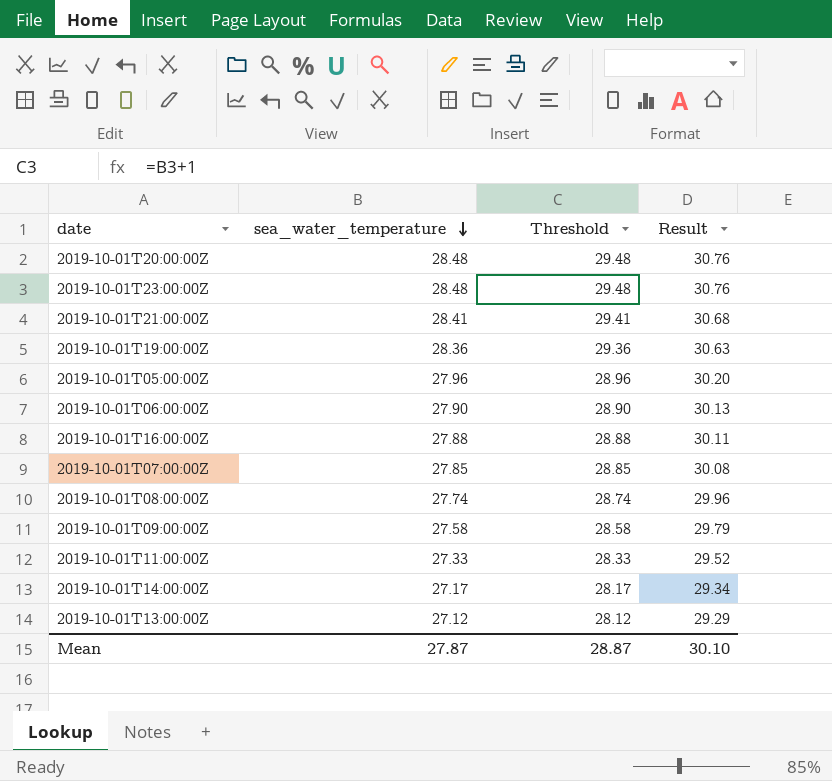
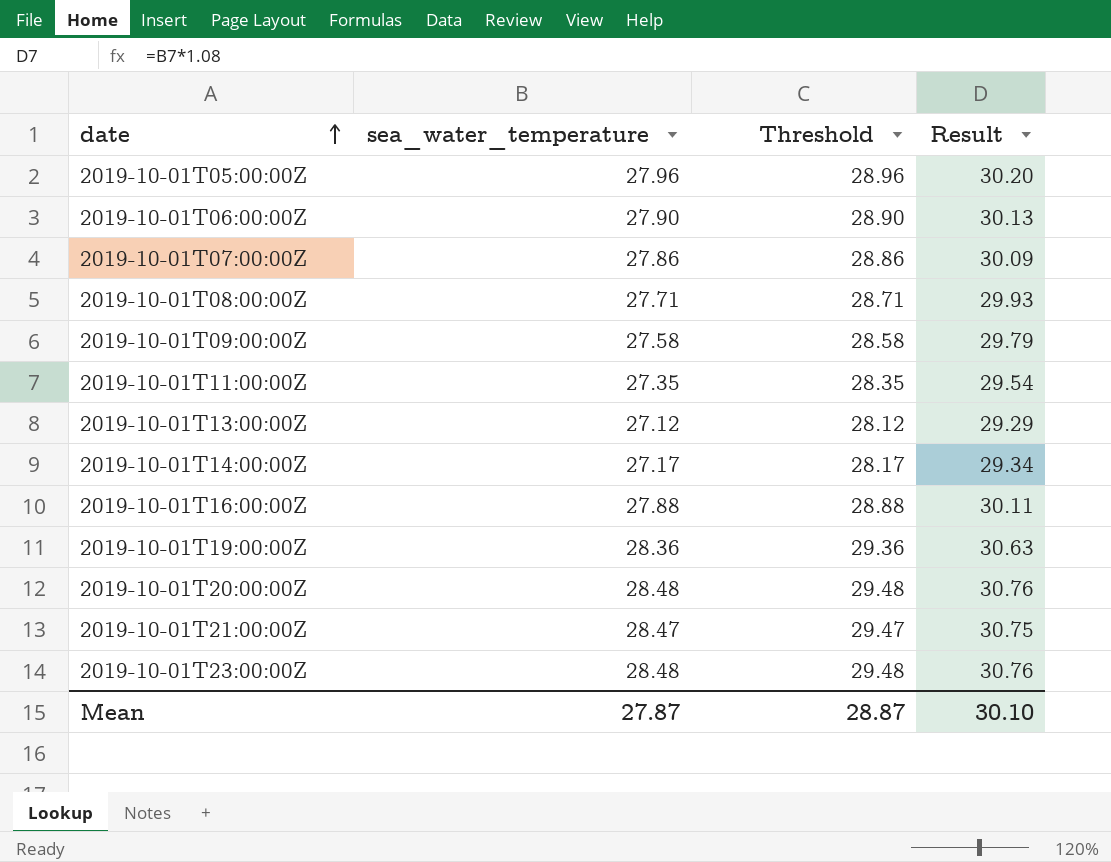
row order: sea_water_temperature descending -> date ascending
2019-10-01T07:00:00Z | sea_water_temperature: 27.85 -> 27.86
2019-10-01T07:00:00Z | Threshold: 28.85 -> 28.86
2019-10-01T07:00:00Z | Result: 30.08 -> 30.09
2019-10-01T08:00:00Z | sea_water_temperature: 27.74 -> 27.71
2019-10-01T08:00:00Z | Threshold: 28.74 -> 28.71
2019-10-01T08:00:00Z | Result: 29.96 -> 29.93
2019-10-01T11:00:00Z | sea_water_temperature: 27.33 -> 27.35
2019-10-01T11:00:00Z | Threshold: 28.33 -> 28.35
2019-10-01T11:00:00Z | Result: 29.52 -> 29.54
2019-10-01T21:00:00Z | sea_water_temperature: 28.41 -> 28.47
2019-10-01T21:00:00Z | Threshold: 29.41 -> 29.47
2019-10-01T21:00:00Z | Result: 30.68 -> 30.75

